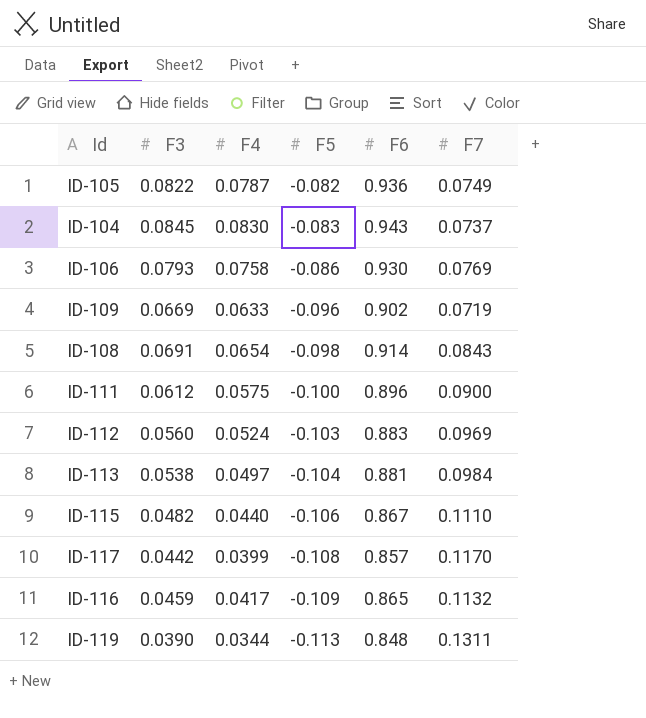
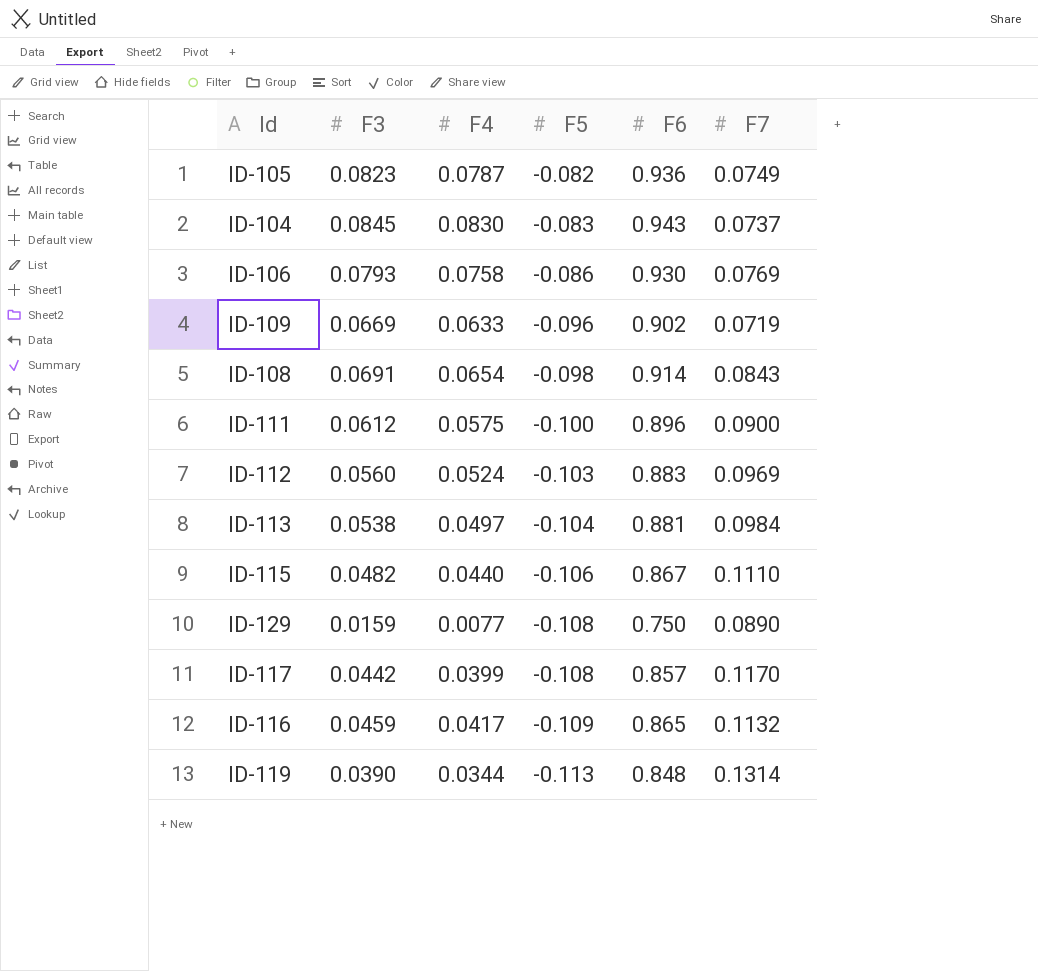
ID-105 | F3: 0.0822 -> 0.0823
row ID-129: none -> 0.0159 | 0.0077 | -0.108 | 0.750 | 0.0890
ID-119 | F7: 0.1311 -> 0.1314

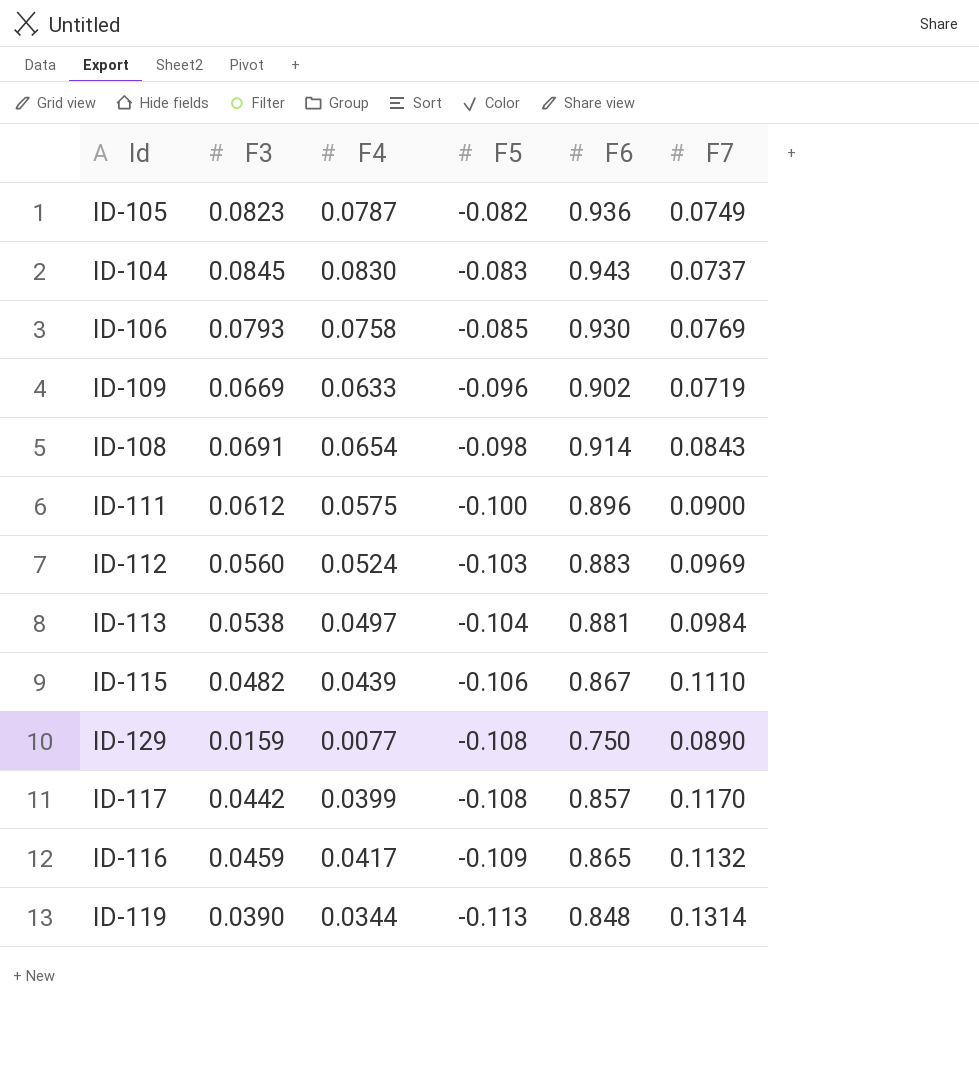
ID-106 | F5: -0.086 -> -0.085
ID-115 | F4: 0.0440 -> 0.0439

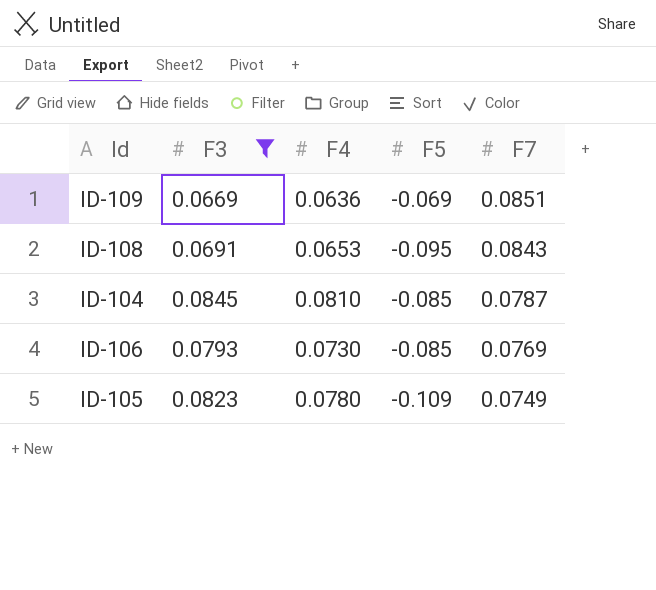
filter: none -> F3 >= 0.0669
row order: F5 descending -> F7 descending
column F6 | position: 5 -> none
ID-109 | F4: 0.0633 -> 0.0636
ID-109 | F5: -0.096 -> -0.069
ID-109 | F7: 0.0719 -> 0.0851
ID-108 | F4: 0.0654 -> 0.0653
ID-108 | F5: -0.098 -> -0.095
ID-104 | F4: 0.0830 -> 0.0810
ID-104 | F5: -0.083 -> -0.085
ID-104 | F7: 0.0737 -> 0.0787
ID-106 | F4: 0.0758 -> 0.0730
ID-105 | F4: 0.0787 -> 0.0780
ID-105 | F5: -0.082 -> -0.109

